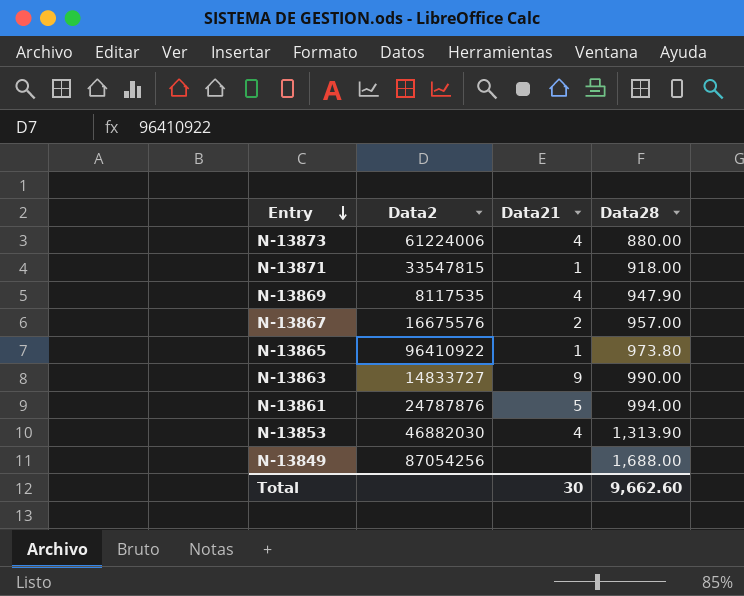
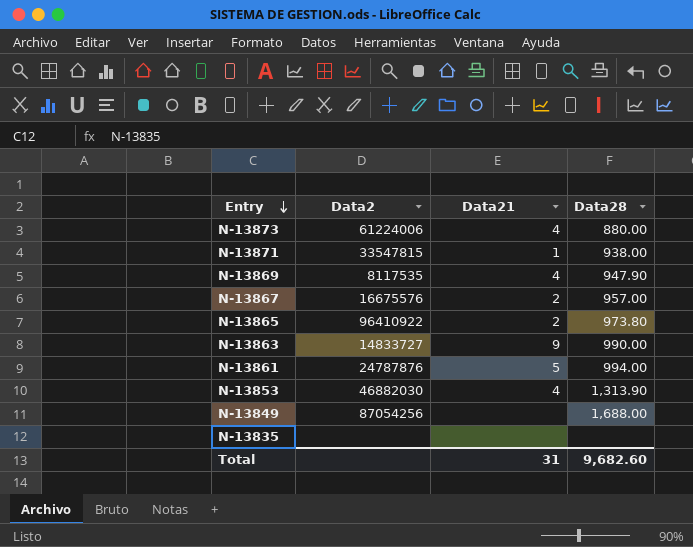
N-13871 | Data28: 918.00 -> 938.00
N-13865 | Data21: 1 -> 2
row N-13835: none -> none | none | none
Total | Data21: 30 -> 31
Total | Data28: 9,662.60 -> 9,682.60

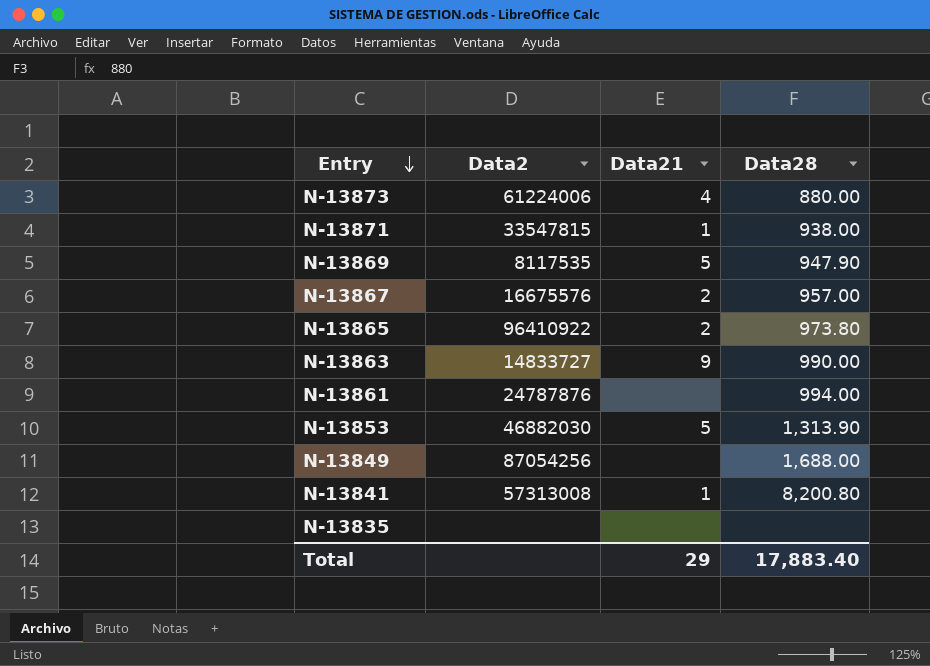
N-13869 | Data21: 4 -> 5
N-13861 | Data21: 5 -> none
N-13853 | Data21: 4 -> 5
row N-13841: none -> 57313008 | 1 | 8,200.80
Total | Data21: 31 -> 29
Total | Data28: 9,682.60 -> 17,883.40

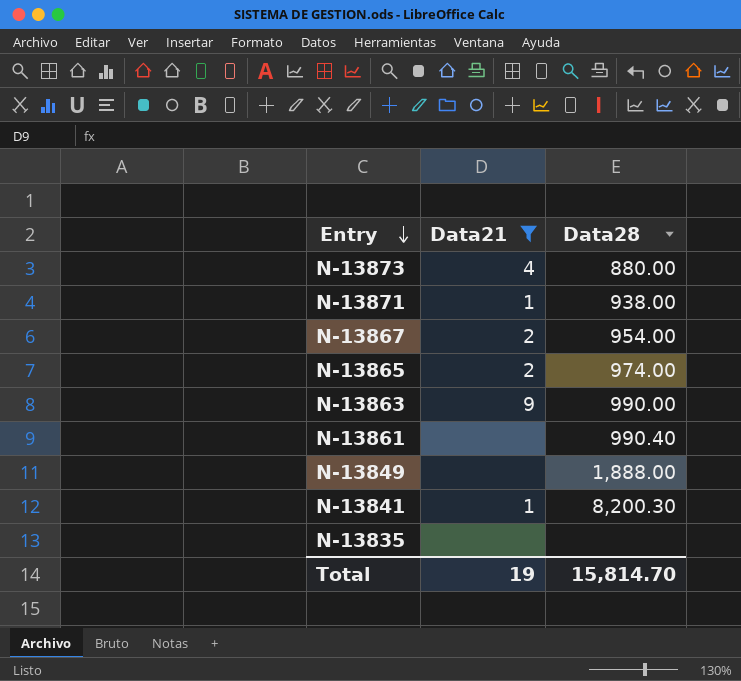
filter: none -> Data21 != 5
column Data2 | position: 2 -> none
N-13867 | Data28: 957.00 -> 954.00
N-13865 | Data28: 973.80 -> 974.00
N-13861 | Data28: 994.00 -> 990.40
N-13849 | Data28: 1,688.00 -> 1,888.00
N-13841 | Data28: 8,200.80 -> 8,200.30
Total | Data21: 29 -> 19
Total | Data28: 17,883.40 -> 15,814.70

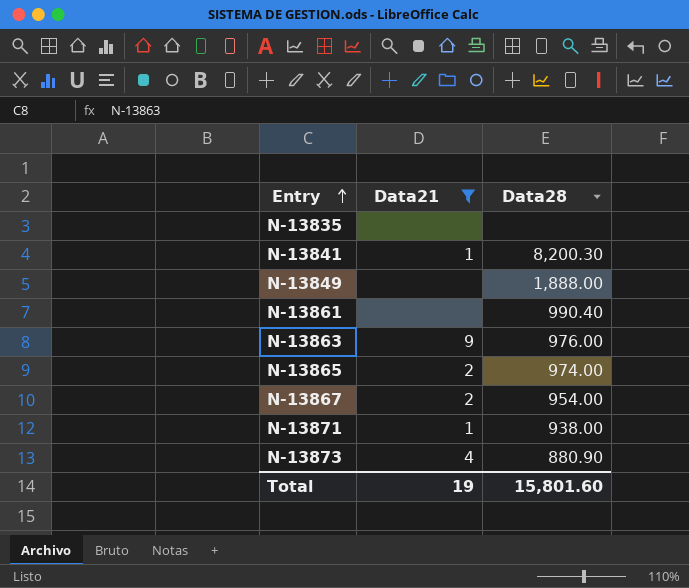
row order: Entry descending -> Entry ascending
N-13863 | Data28: 990.00 -> 976.00
N-13873 | Data28: 880.00 -> 880.90
Total | Data28: 15,814.70 -> 15,801.60

